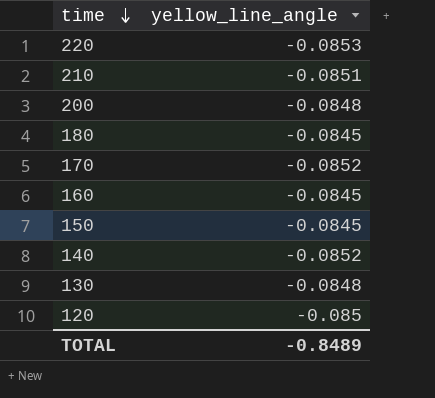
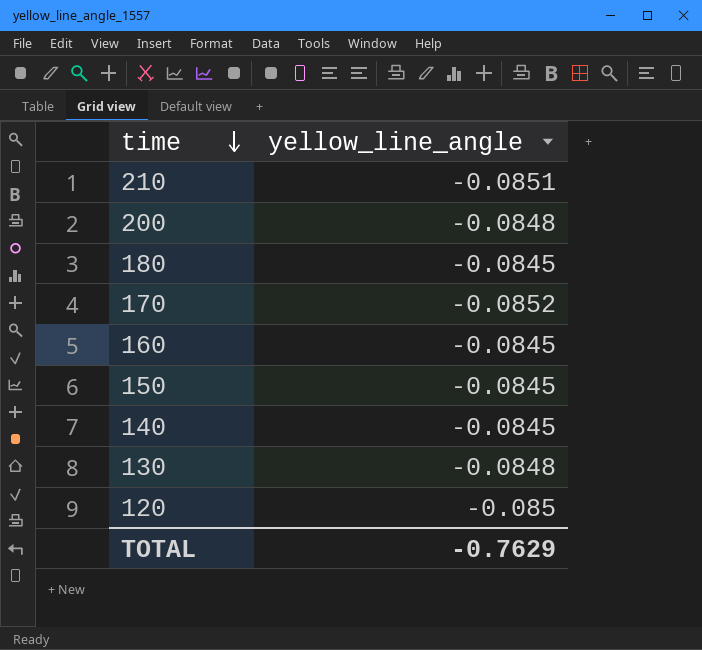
row 220: -0.0853 -> none
140 | yellow_line_angle: -0.0852 -> -0.0845
TOTAL | yellow_line_angle: -0.8489 -> -0.7629

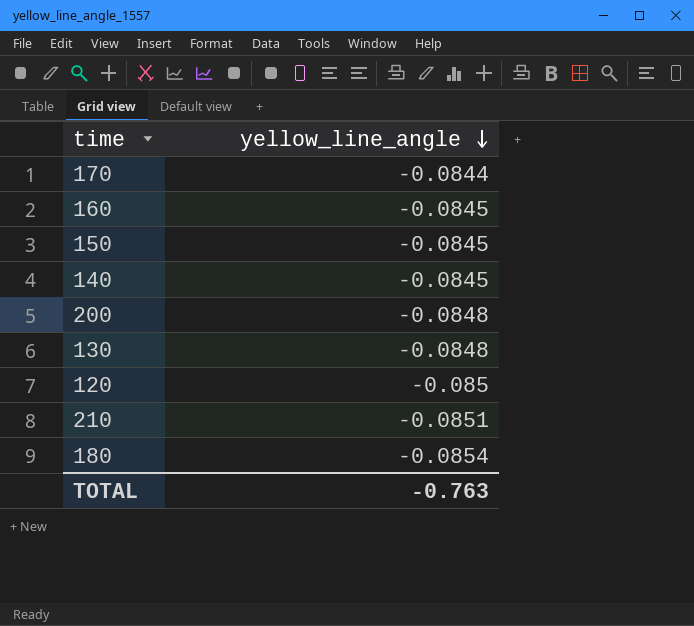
row order: time descending -> yellow_line_angle descending
170 | yellow_line_angle: -0.0852 -> -0.0844
180 | yellow_line_angle: -0.0845 -> -0.0854
TOTAL | yellow_line_angle: -0.7629 -> -0.763

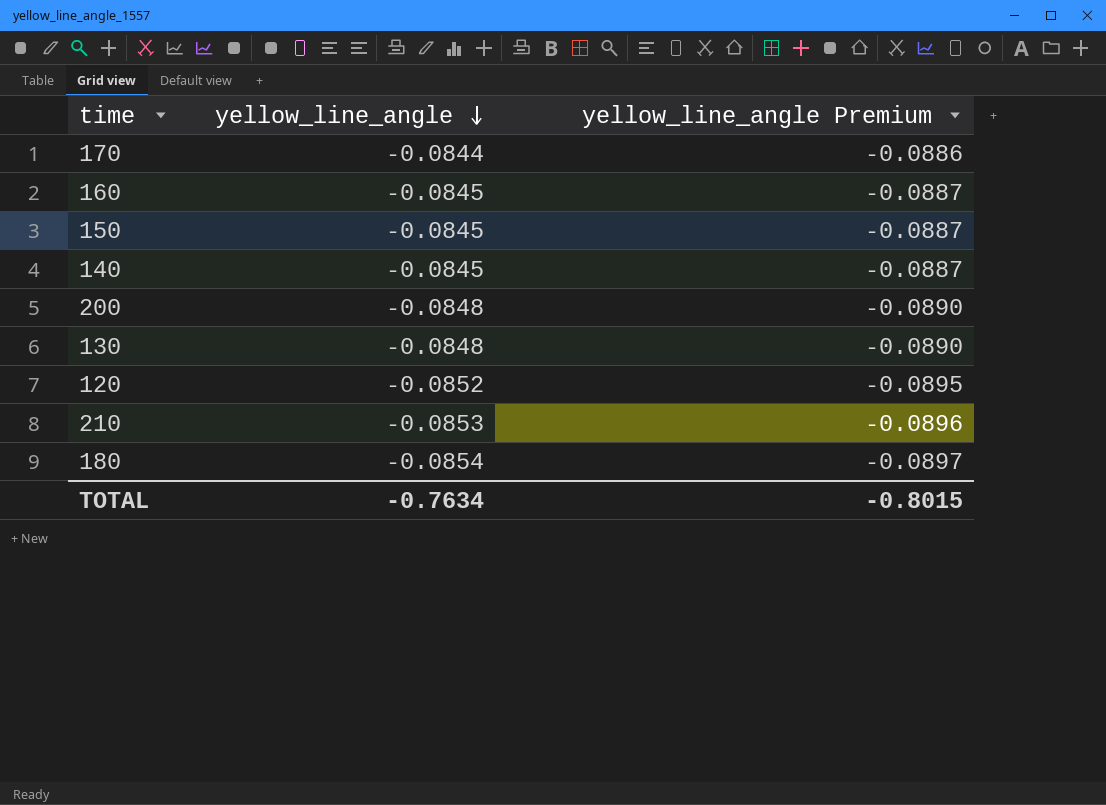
column yellow_line_angle Premium | formula: none -> [yellow_line_angle] * 1.05
120 | yellow_line_angle: -0.085 -> -0.0852
210 | yellow_line_angle: -0.0851 -> -0.0853
TOTAL | yellow_line_angle: -0.763 -> -0.7634

